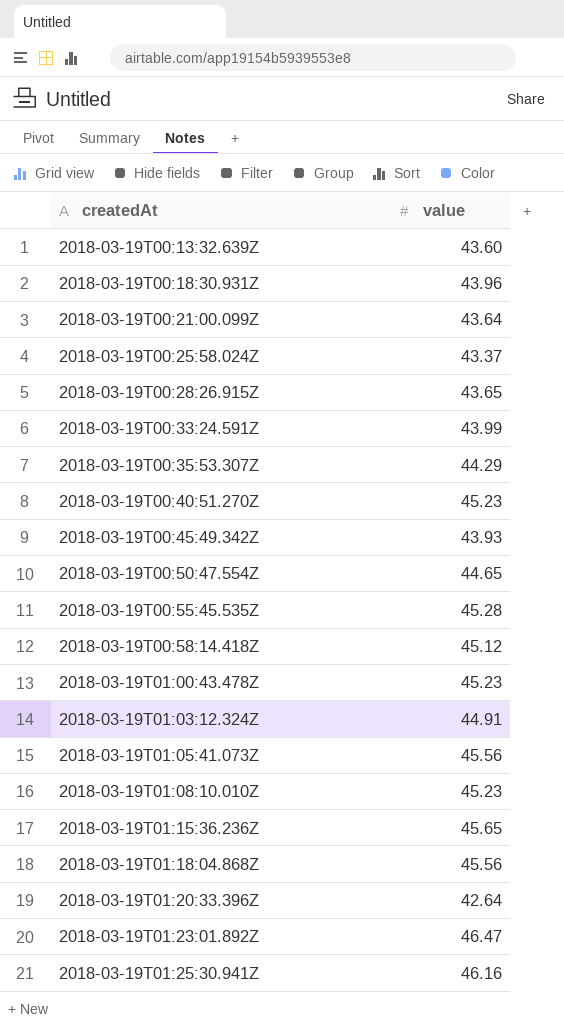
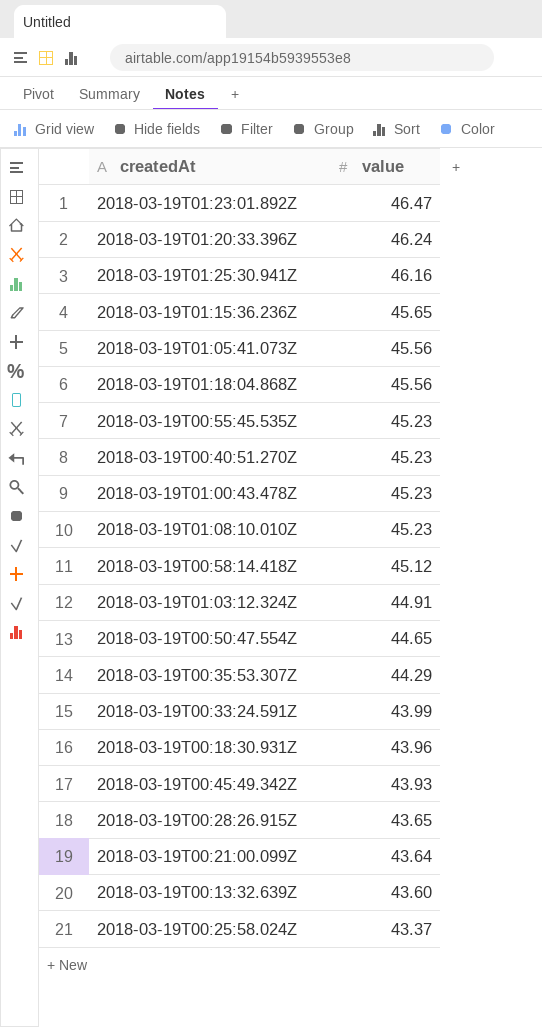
row order: createdAt ascending -> value descending
2018-03-19T01:20:33.396Z | value: 42.64 -> 46.24
2018-03-19T00:55:45.535Z | value: 45.28 -> 45.23

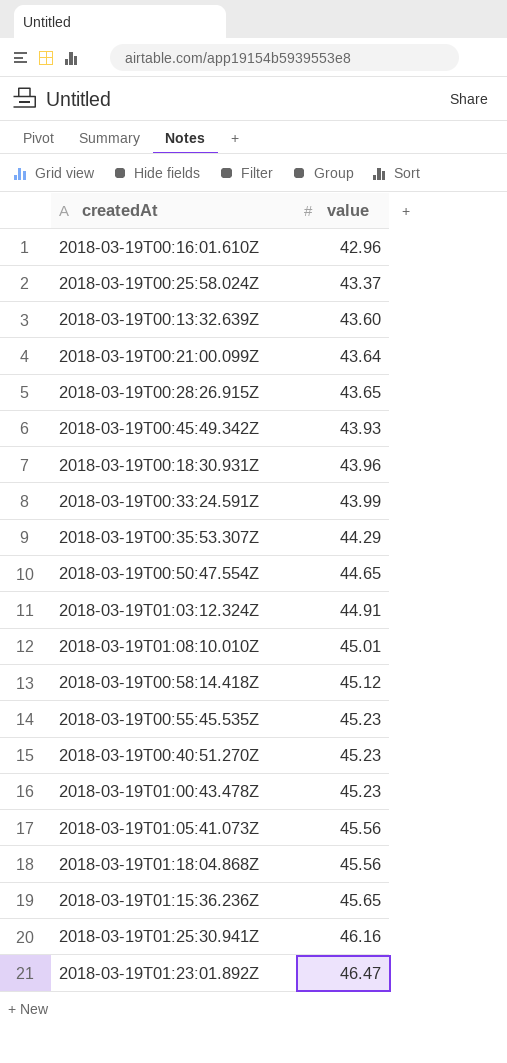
row order: value descending -> value ascending
row 2018-03-19T01:20:33.396Z: 46.24 -> none
row 2018-03-19T00:16:01.610Z: none -> 42.96
2018-03-19T01:08:10.010Z | value: 45.23 -> 45.01

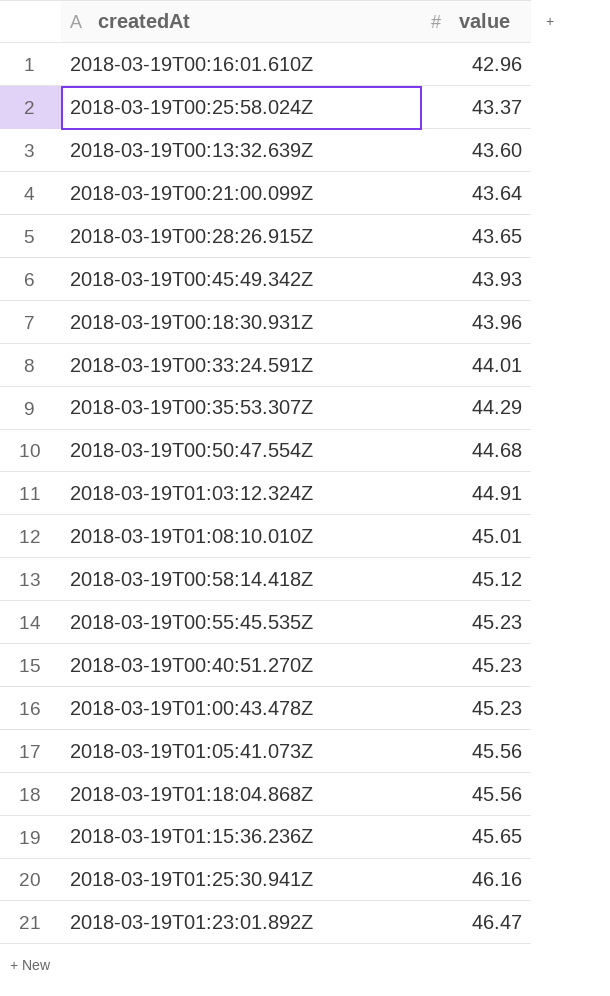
2018-03-19T00:33:24.591Z | value: 43.99 -> 44.01
2018-03-19T00:50:47.554Z | value: 44.65 -> 44.68

